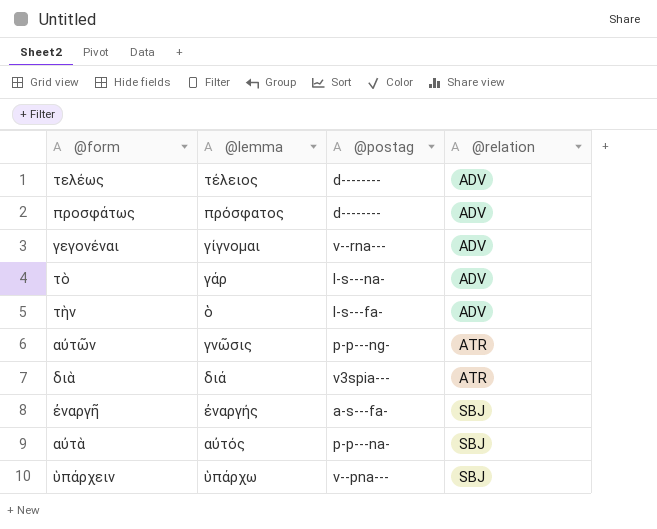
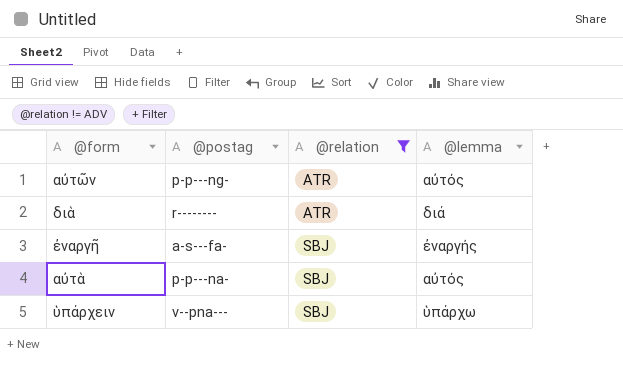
filter: none -> @relation != ADV
column @lemma | position: 2 -> 4
αὐτῶν | @lemma: γνῶσις -> αὐτός
διὰ | @postag: v3spia--- -> r--------

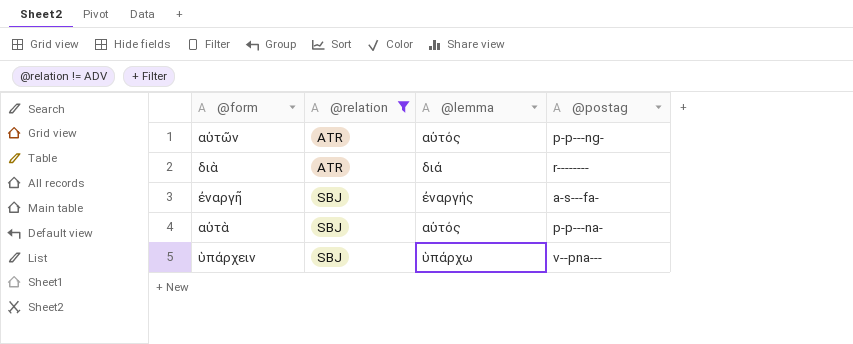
column @postag | position: 2 -> 4

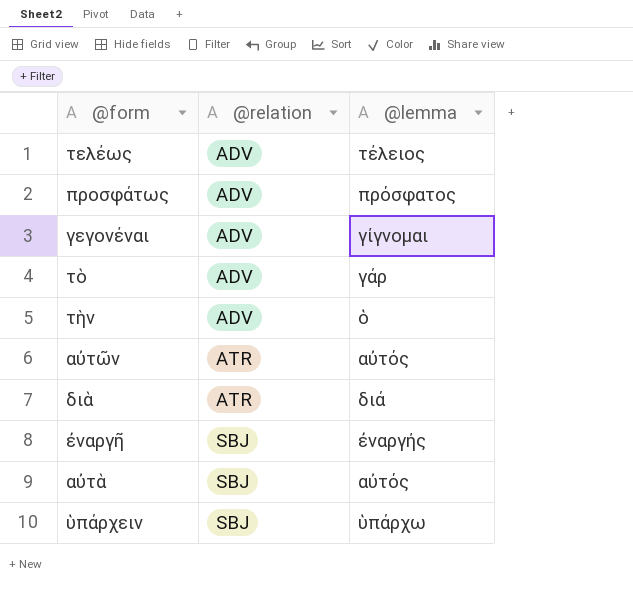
filter: @relation != ADV -> none
column @postag | position: 4 -> none

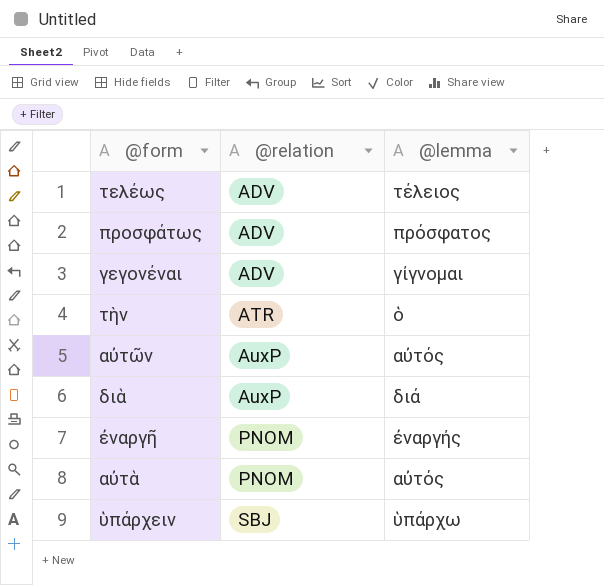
row τὸ: ADV | γάρ -> none
τὴν | @relation: ADV -> ATR
αὐτῶν | @relation: ATR -> AuxP
διὰ | @relation: ATR -> AuxP
ἐναργῆ | @relation: SBJ -> PNOM
αὐτὰ | @relation: SBJ -> PNOM

